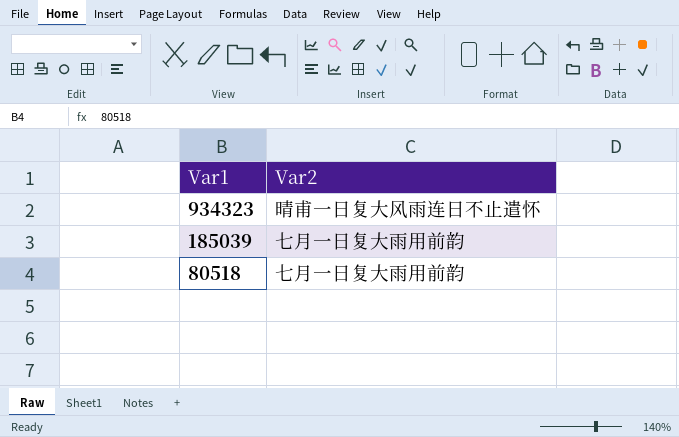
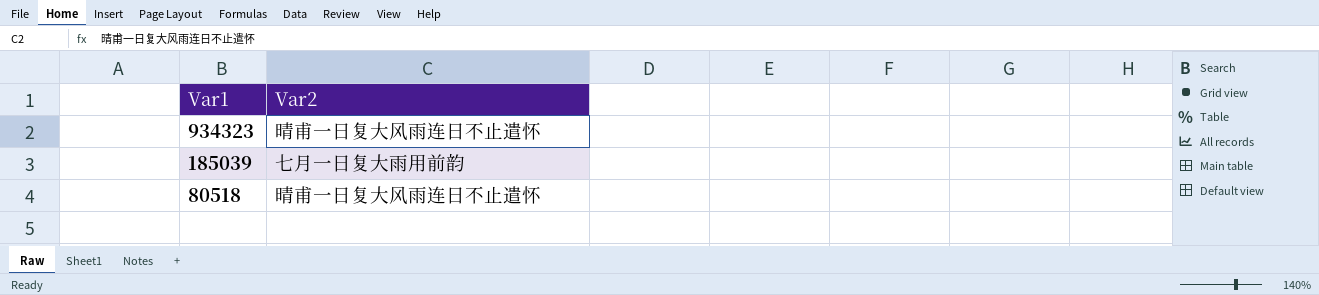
80518 | Var2: 七月一日复大雨用前韵 -> 晴甫一日复大风雨连日不止遣怀

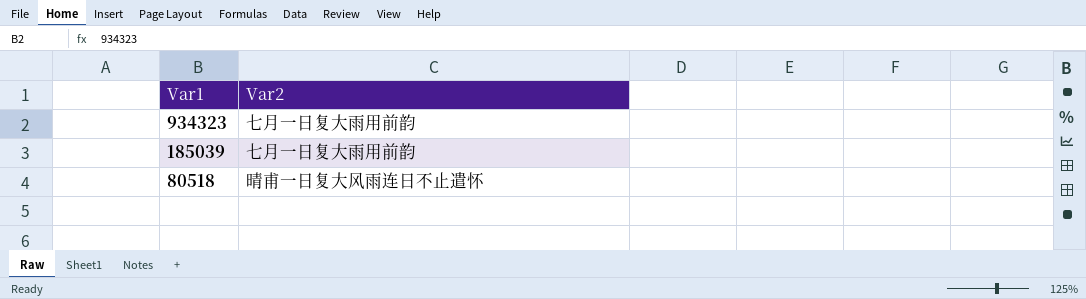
934323 | Var2: 晴甫一日复大风雨连日不止遣怀 -> 七月一日复大雨用前韵

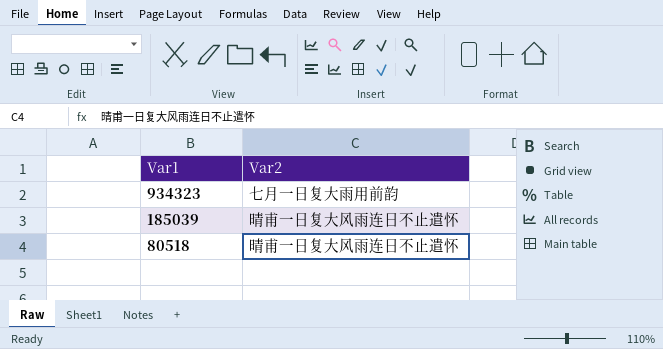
185039 | Var2: 七月一日复大雨用前韵 -> 晴甫一日复大风雨连日不止遣怀

